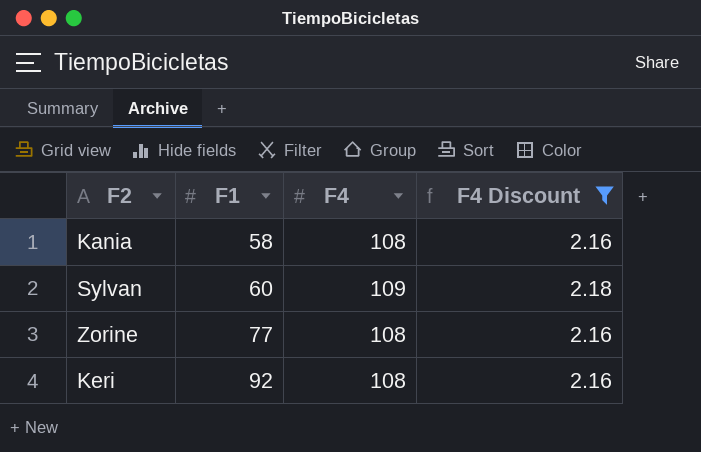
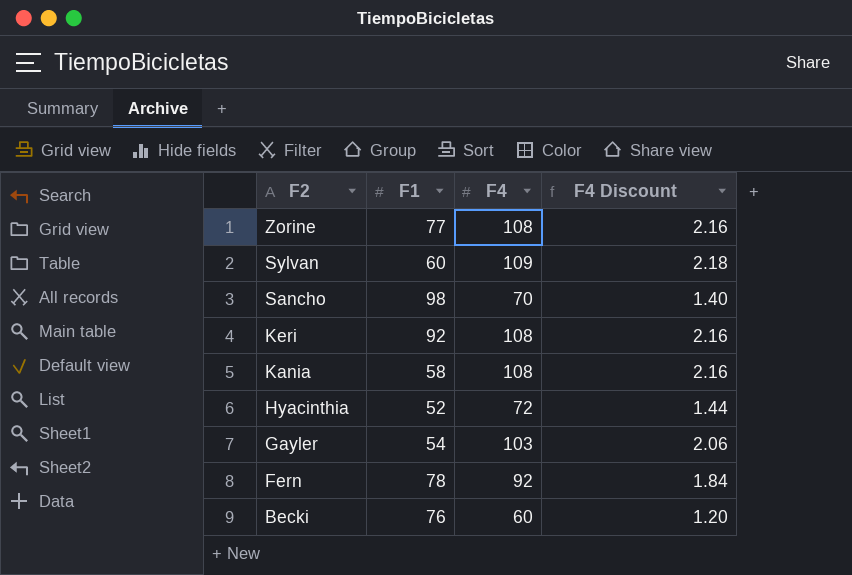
filter: F4 Discount >= 2.16 -> none
row order: F1 ascending -> F2 descending

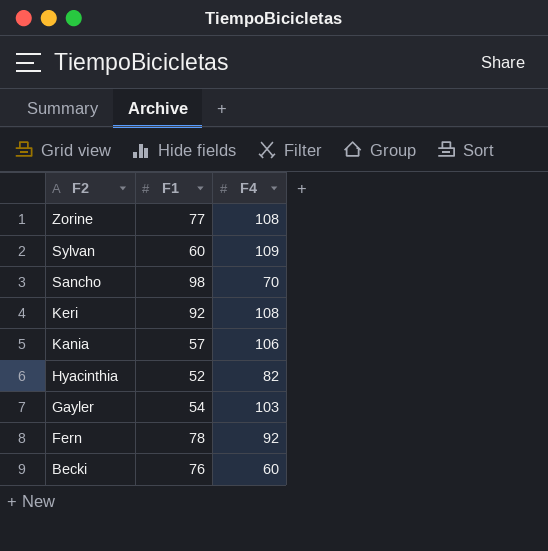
column F4 Discount | formula: [F4] * 0.02 -> none
Kania | F1: 58 -> 57
Kania | F4: 108 -> 106
Hyacinthia | F4: 72 -> 82

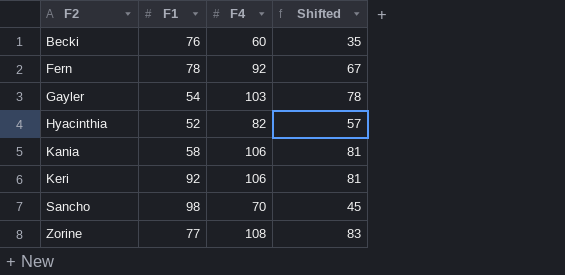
row order: F2 descending -> F2 ascending
column Shifted | formula: none -> [F4] - 25
row Sylvan: 60 | 109 -> none
Kania | F1: 57 -> 58
Keri | F4: 108 -> 106

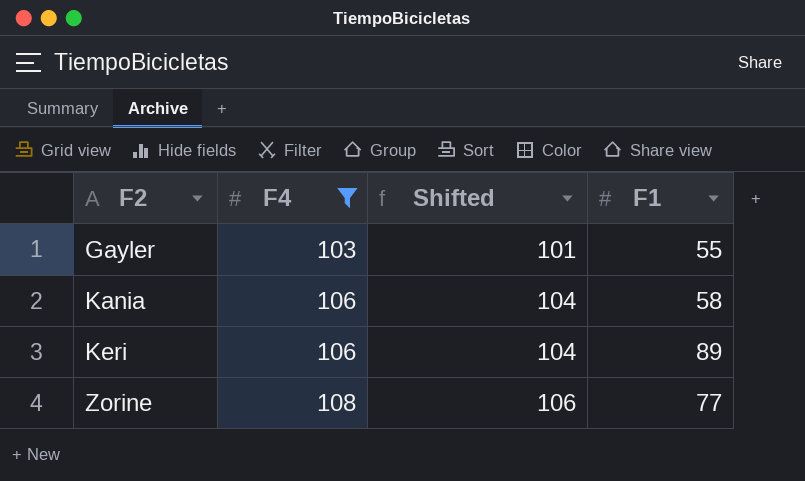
filter: none -> F4 >= 103
column Shifted | formula: [F4] - 25 -> [F4] - 2
column F1 | position: 2 -> 4
Gayler | F1: 54 -> 55
Keri | F1: 92 -> 89

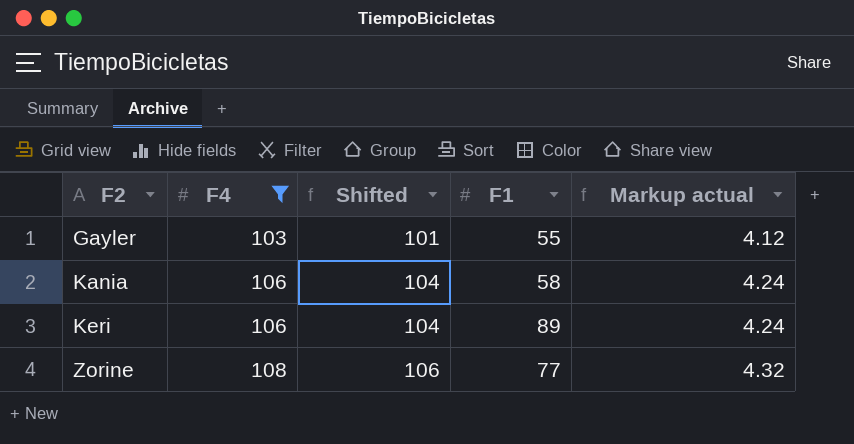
column Markup actual | formula: none -> [F4] * 0.04

